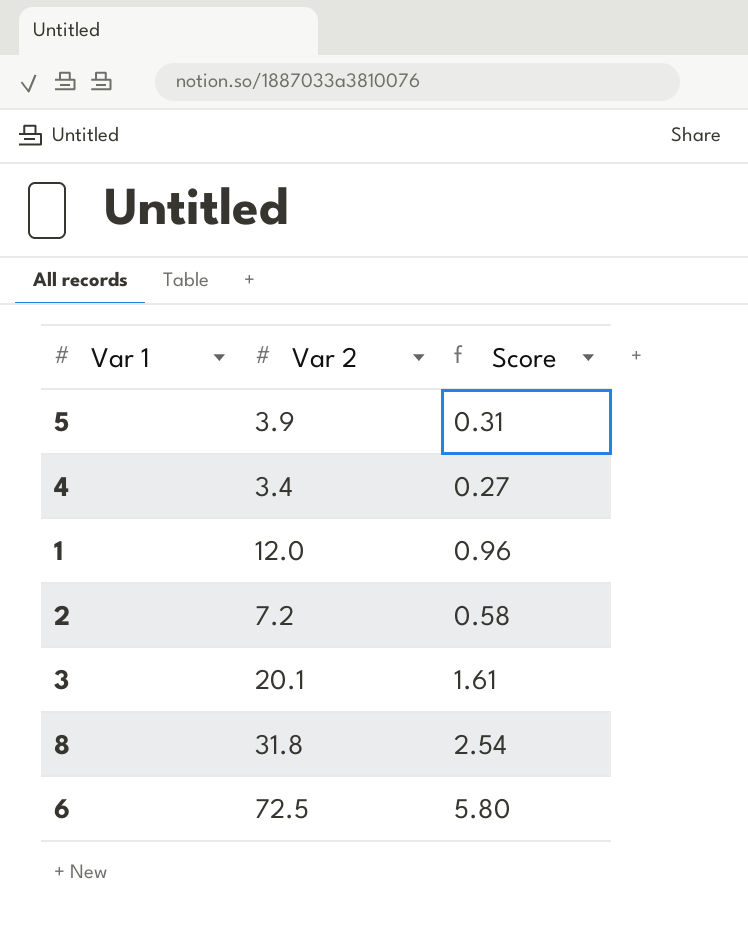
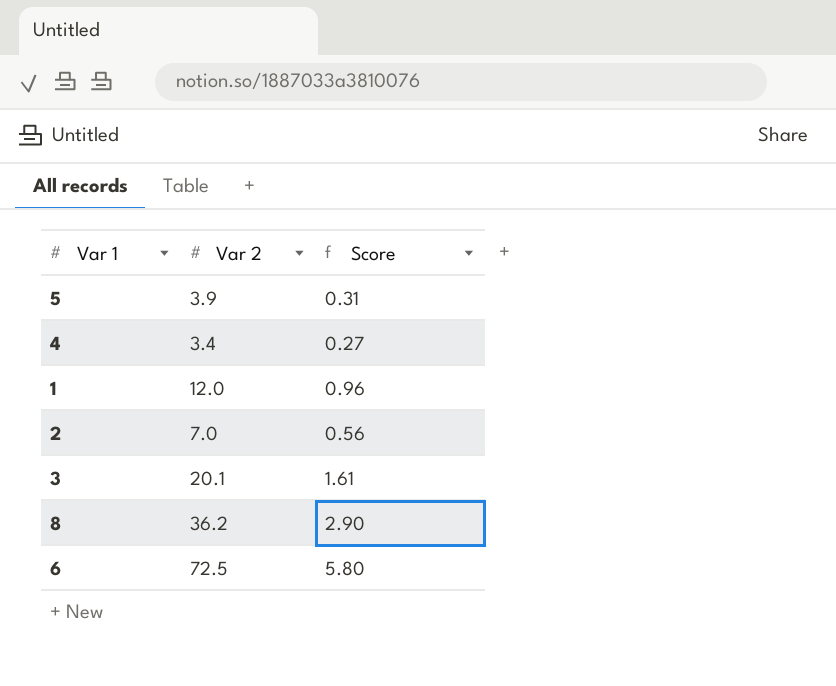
2 | Var 2: 7.2 -> 7.0
2 | Score: 0.58 -> 0.56
8 | Var 2: 31.8 -> 36.2
8 | Score: 2.54 -> 2.90

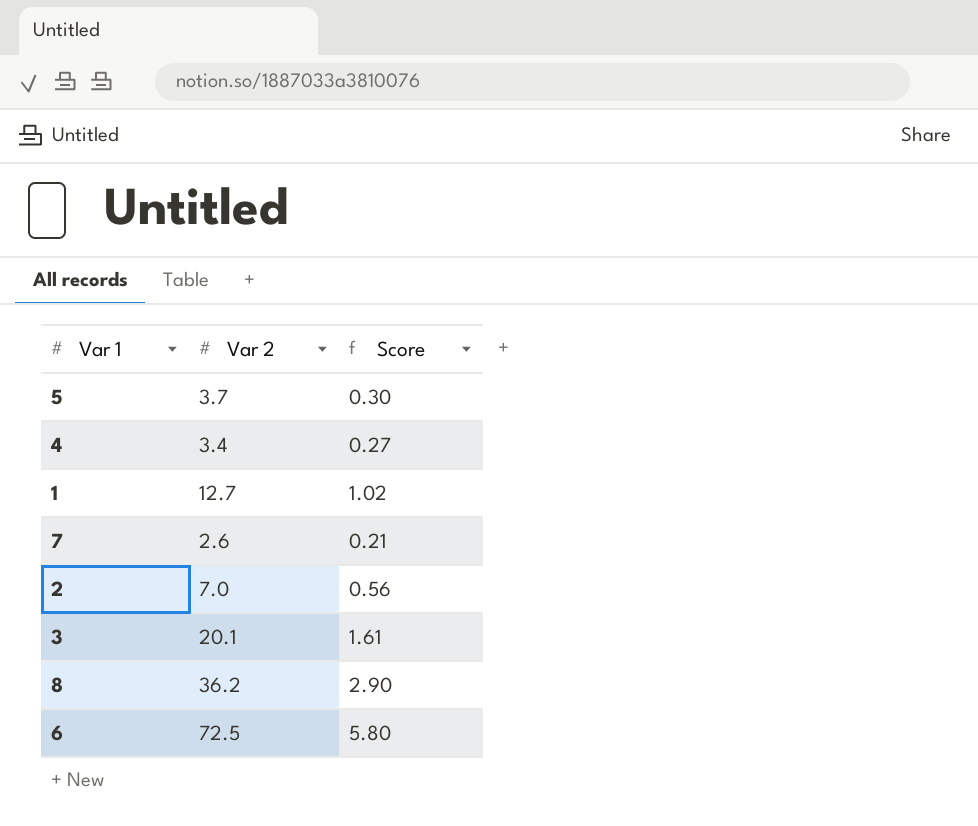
5 | Var 2: 3.9 -> 3.7
5 | Score: 0.31 -> 0.30
1 | Var 2: 12.0 -> 12.7
1 | Score: 0.96 -> 1.02
row 7: none -> 2.6 | 0.21

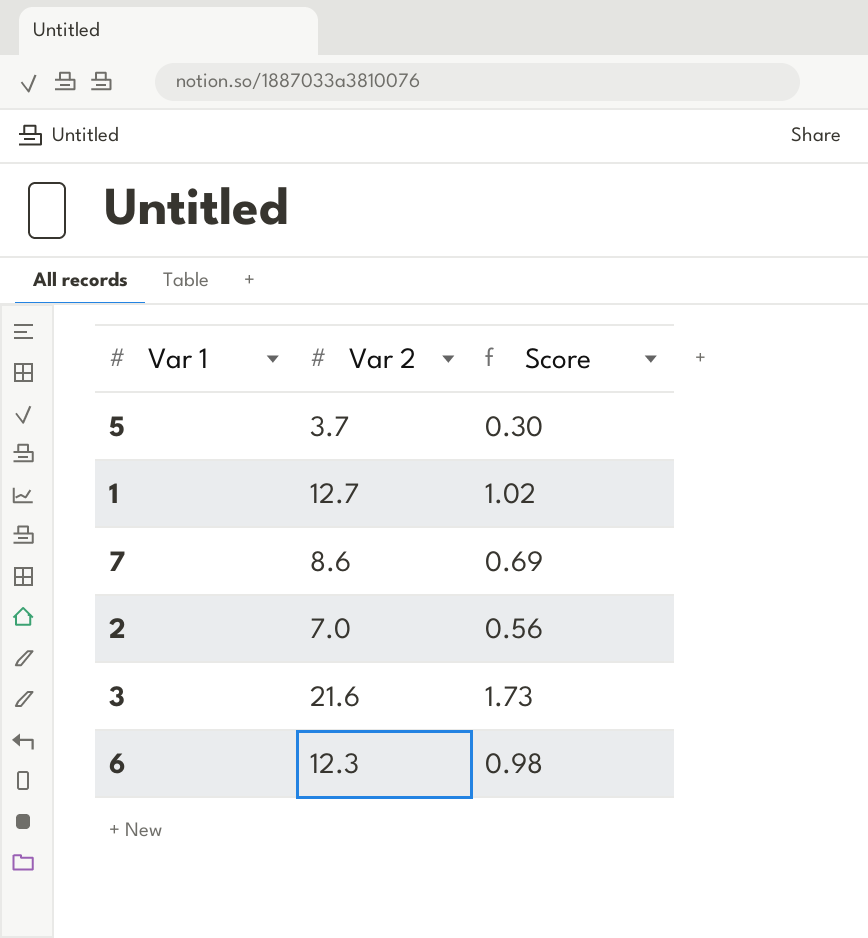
row 4: 3.4 | 0.27 -> none
row 8: 36.2 | 2.90 -> none
7 | Var 2: 2.6 -> 8.6
7 | Score: 0.21 -> 0.69
3 | Var 2: 20.1 -> 21.6
3 | Score: 1.61 -> 1.73
6 | Var 2: 72.5 -> 12.3
6 | Score: 5.80 -> 0.98

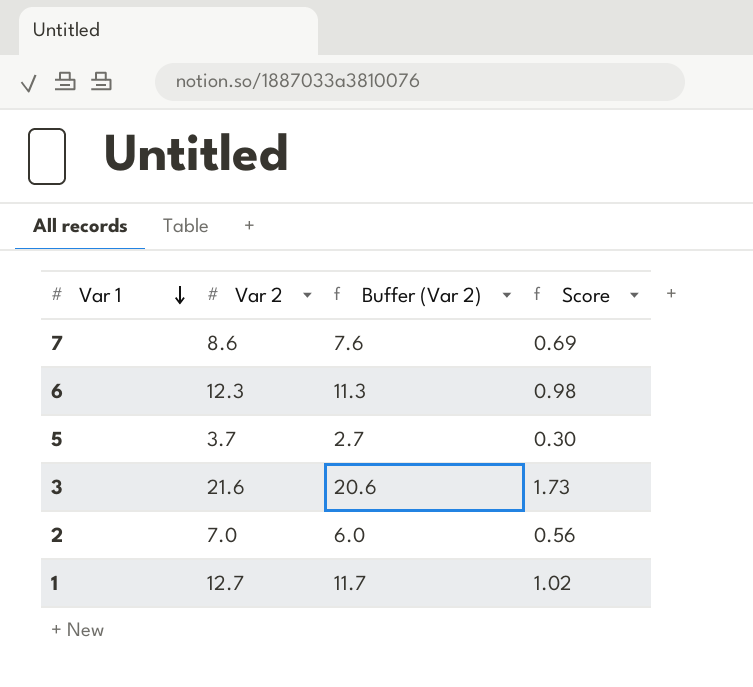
row order: none -> Var 1 descending
column Buffer (Var 2) | formula: none -> [Var 2] - 1

